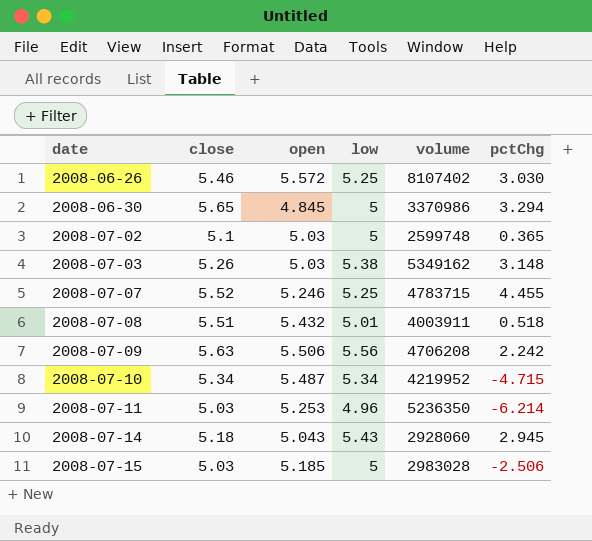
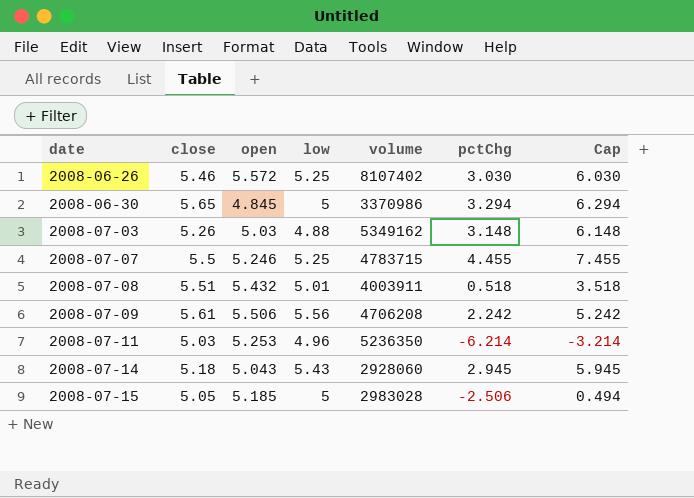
column Cap | formula: none -> [pctChg] + 3
row 2008-07-02: 5.1 | 5.03 | 5 | 2599748 | 0.365 -> none
row 2008-07-10: 5.34 | 5.487 | 5.34 | 4219952 | -4.715 -> none
2008-07-03 | low: 5.38 -> 4.88
2008-07-07 | close: 5.52 -> 5.5
2008-07-09 | close: 5.63 -> 5.61
2008-07-15 | close: 5.03 -> 5.05

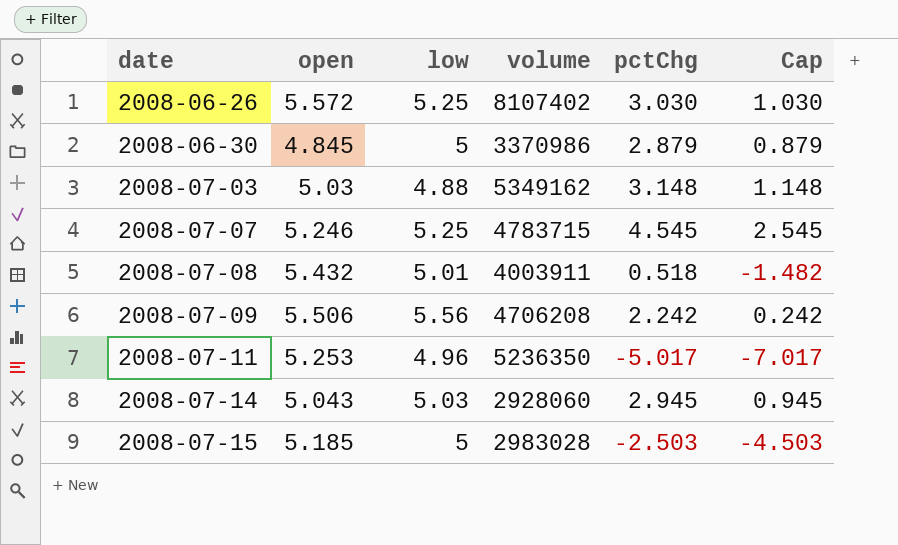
column close | position: 2 -> none
column Cap | formula: [pctChg] + 3 -> [pctChg] - 2
2008-06-30 | pctChg: 3.294 -> 2.879
2008-07-07 | pctChg: 4.455 -> 4.545
2008-07-11 | pctChg: -6.214 -> -5.017
2008-07-14 | low: 5.43 -> 5.03
2008-07-15 | pctChg: -2.506 -> -2.503

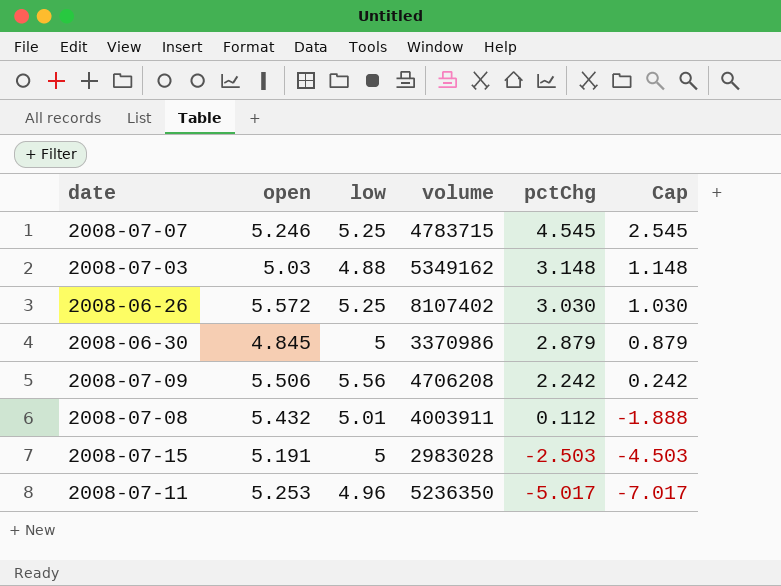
row order: date ascending -> pctChg descending
row 2008-07-14: 5.043 | 5.03 | 2928060 | 2.945 | 0.945 -> none
2008-07-08 | pctChg: 0.518 -> 0.112
2008-07-08 | Cap: -1.482 -> -1.888
2008-07-15 | open: 5.185 -> 5.191

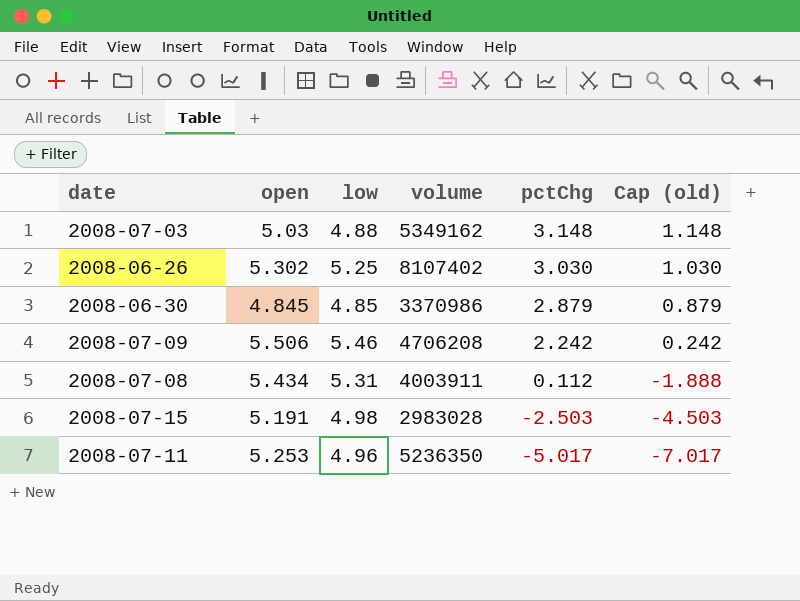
column name: Cap -> Cap (old)
row 2008-07-07: 5.246 | 5.25 | 4783715 | 4.545 | 2.545 -> none
2008-06-26 | open: 5.572 -> 5.302
2008-06-30 | low: 5 -> 4.85
2008-07-09 | low: 5.56 -> 5.46
2008-07-08 | open: 5.432 -> 5.434
2008-07-08 | low: 5.01 -> 5.31
2008-07-15 | low: 5 -> 4.98

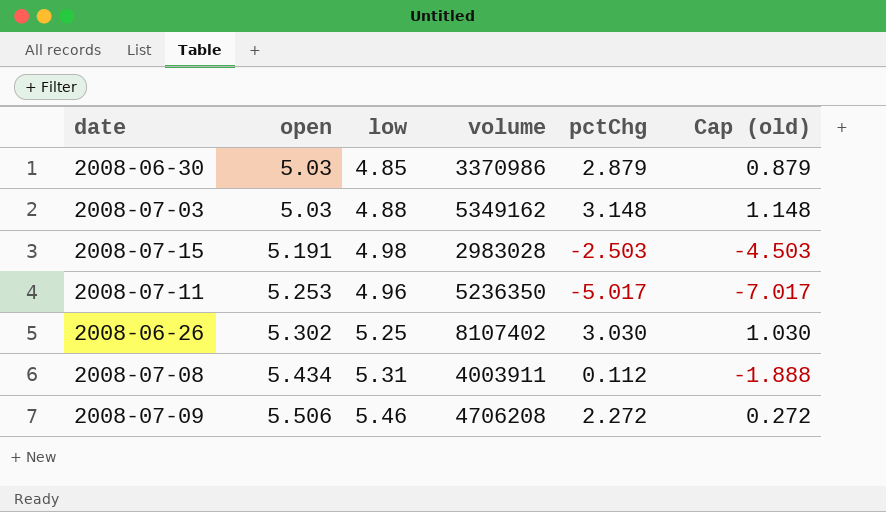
row order: pctChg descending -> open ascending
2008-06-30 | open: 4.845 -> 5.03
2008-07-09 | pctChg: 2.242 -> 2.272
2008-07-09 | Cap (old): 0.242 -> 0.272

